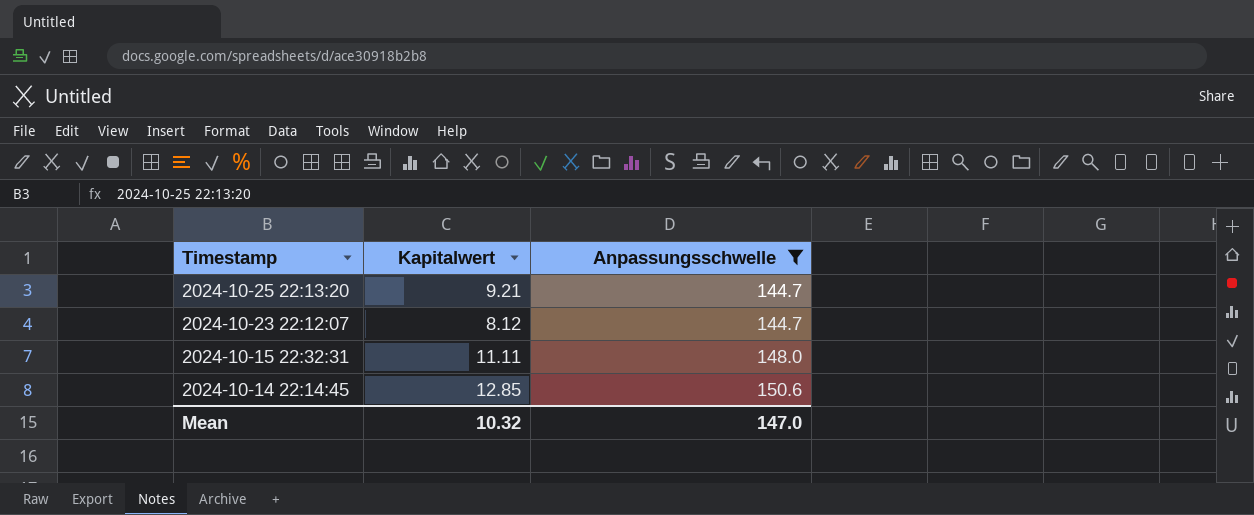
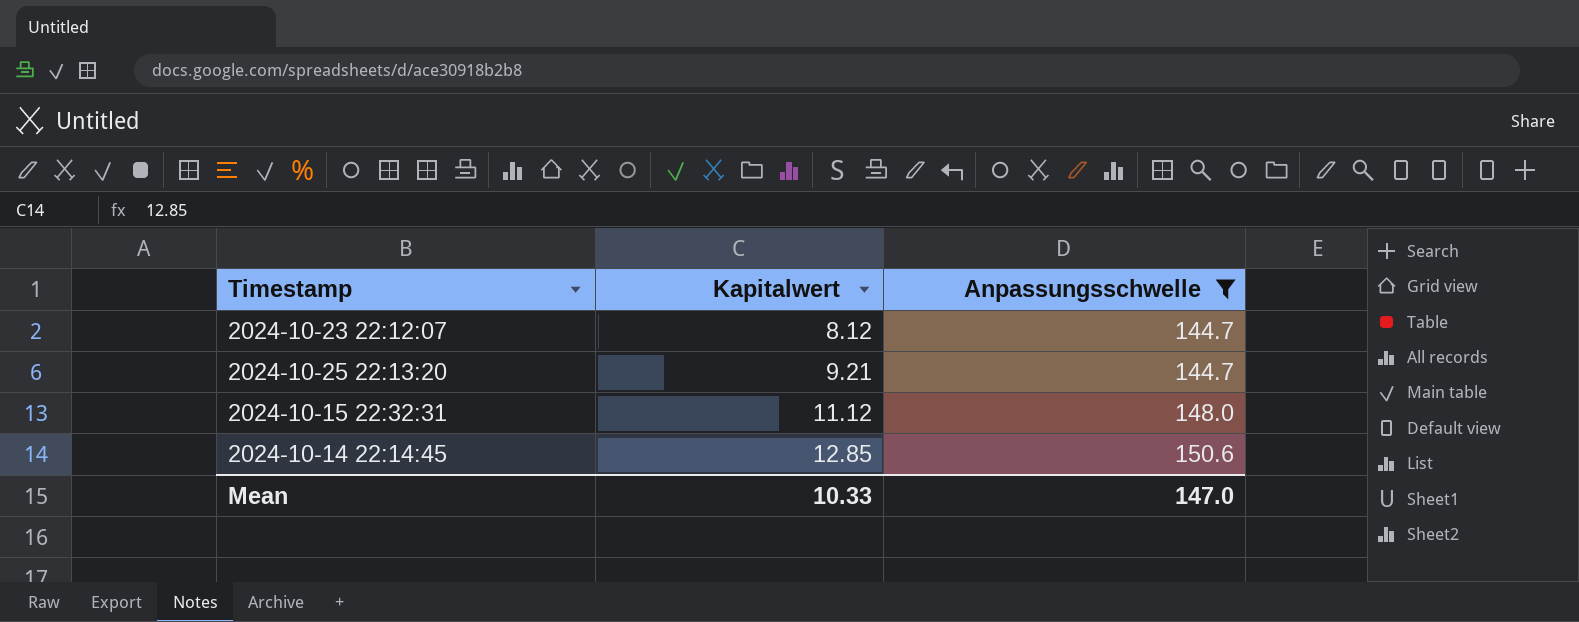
row order: Timestamp descending -> Kapitalwert ascending
2024-10-15 22:32:31 | Kapitalwert: 11.11 -> 11.12
Mean | Kapitalwert: 10.32 -> 10.33

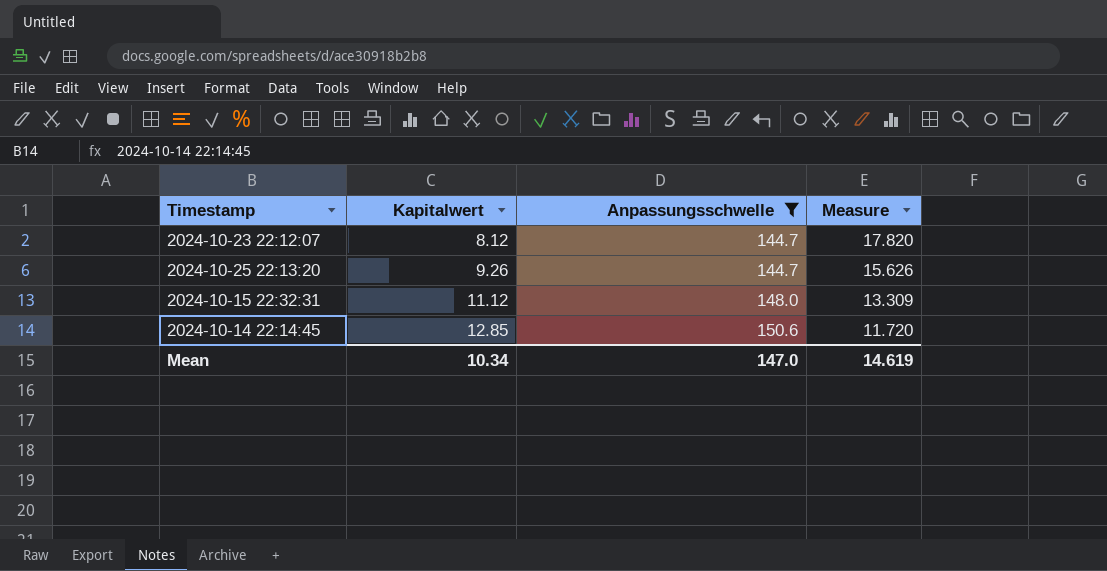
column Measure | formula: none -> [Anpassungsschwelle] / [Kapitalwert]
2024-10-25 22:13:20 | Kapitalwert: 9.21 -> 9.26
Mean | Kapitalwert: 10.33 -> 10.34

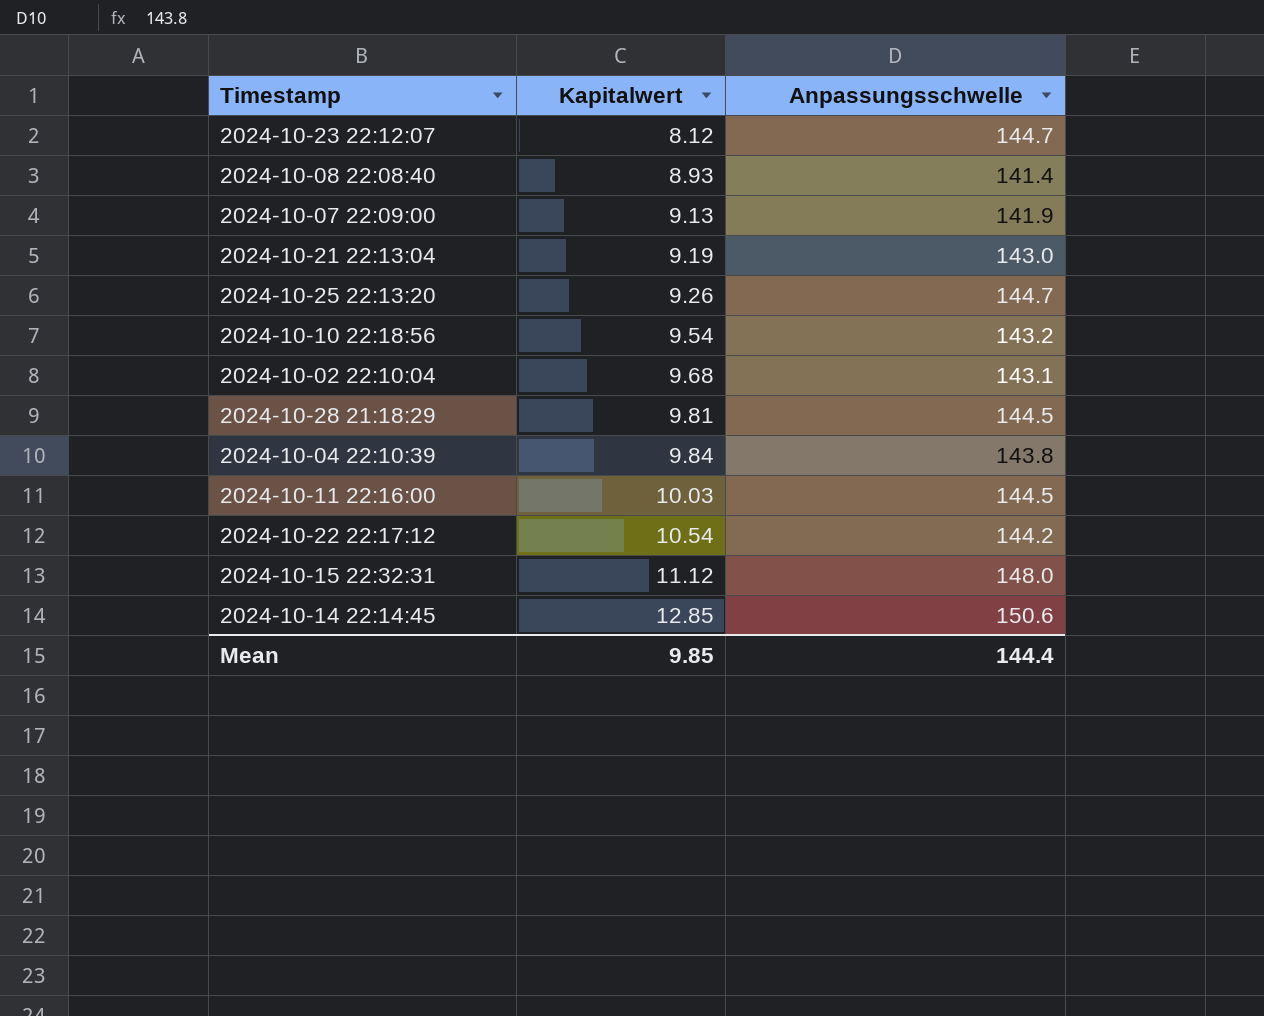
filter: Anpassungsschwelle >= 144.7 -> none
column Measure | formula: [Anpassungsschwelle] / [Kapitalwert] -> none
Mean | Kapitalwert: 10.34 -> 9.85
Mean | Anpassungsschwelle: 147.0 -> 144.4

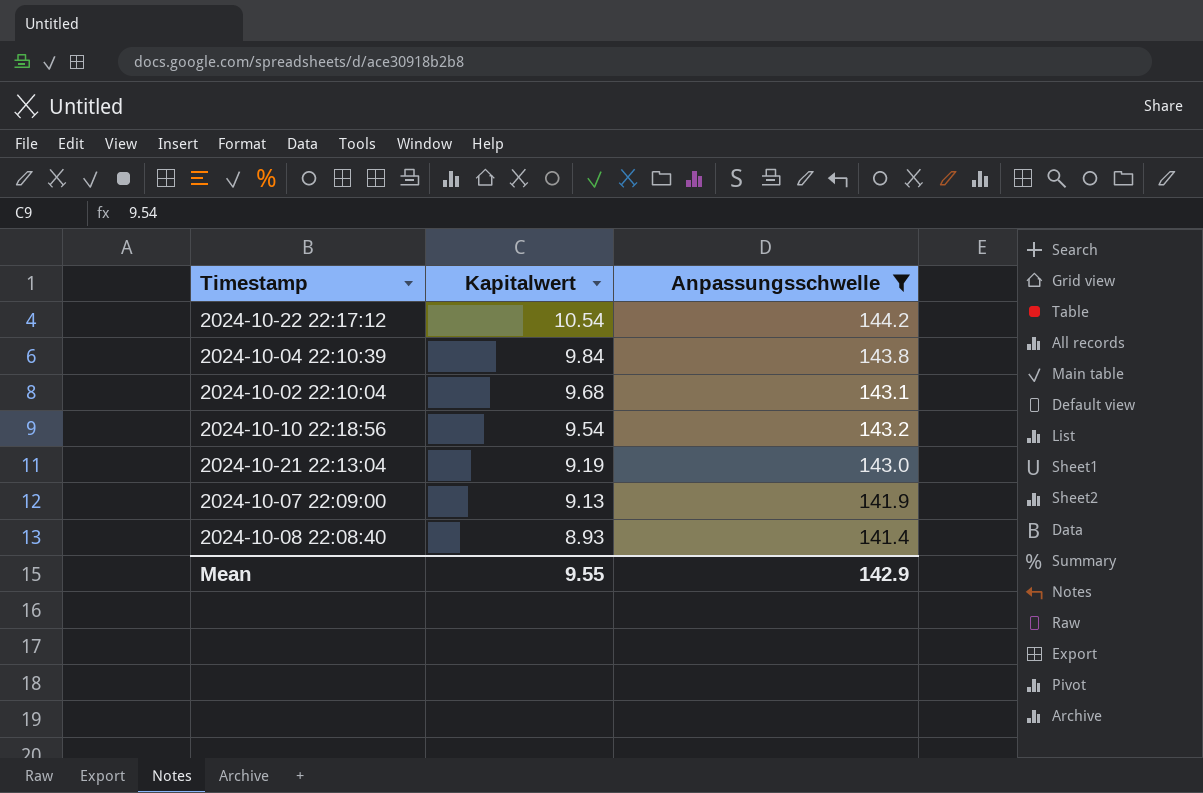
filter: none -> Anpassungsschwelle <= 144.2
row order: Kapitalwert ascending -> Kapitalwert descending
Mean | Kapitalwert: 9.85 -> 9.55
Mean | Anpassungsschwelle: 144.4 -> 142.9

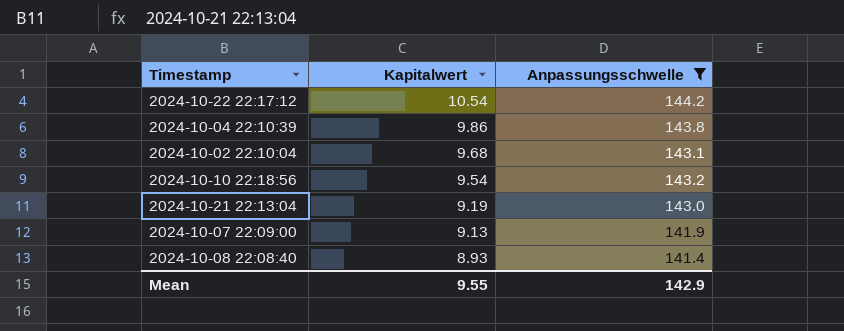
2024-10-04 22:10:39 | Kapitalwert: 9.84 -> 9.86

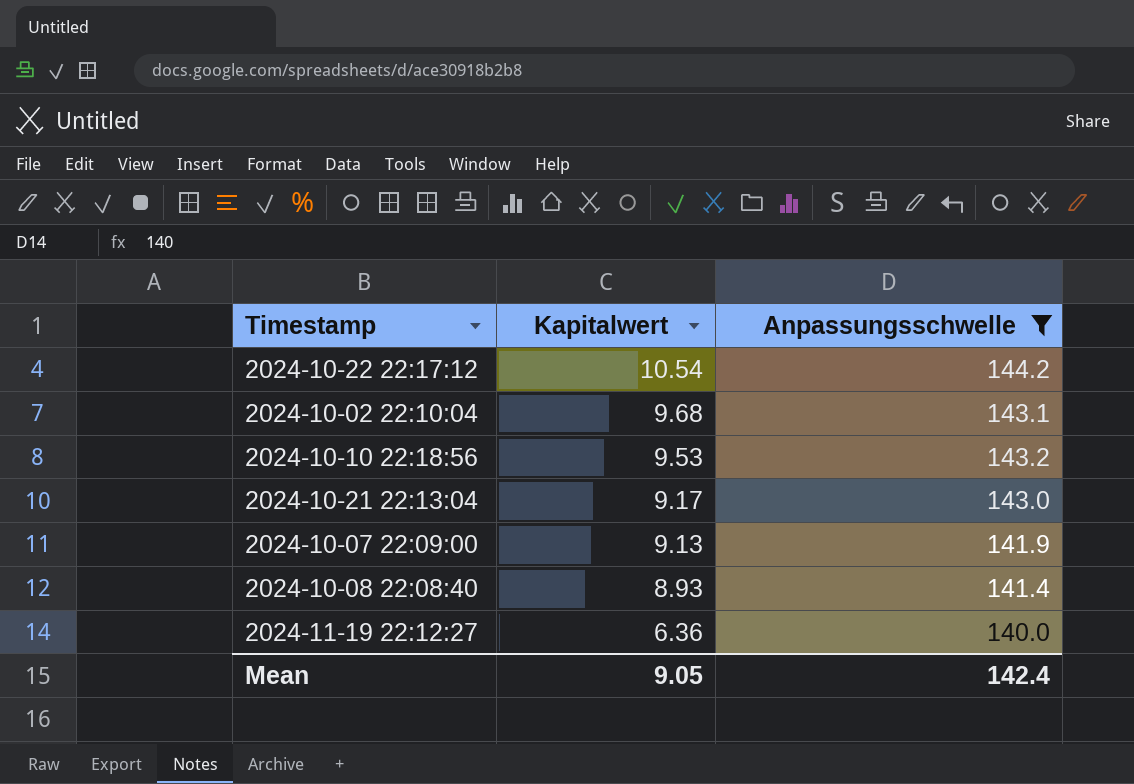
row 2024-10-04 22:10:39: 9.86 | 143.8 -> none
2024-10-10 22:18:56 | Kapitalwert: 9.54 -> 9.53
2024-10-21 22:13:04 | Kapitalwert: 9.19 -> 9.17
row 2024-11-19 22:12:27: none -> 6.36 | 140.0
Mean | Kapitalwert: 9.55 -> 9.05
Mean | Anpassungsschwelle: 142.9 -> 142.4

